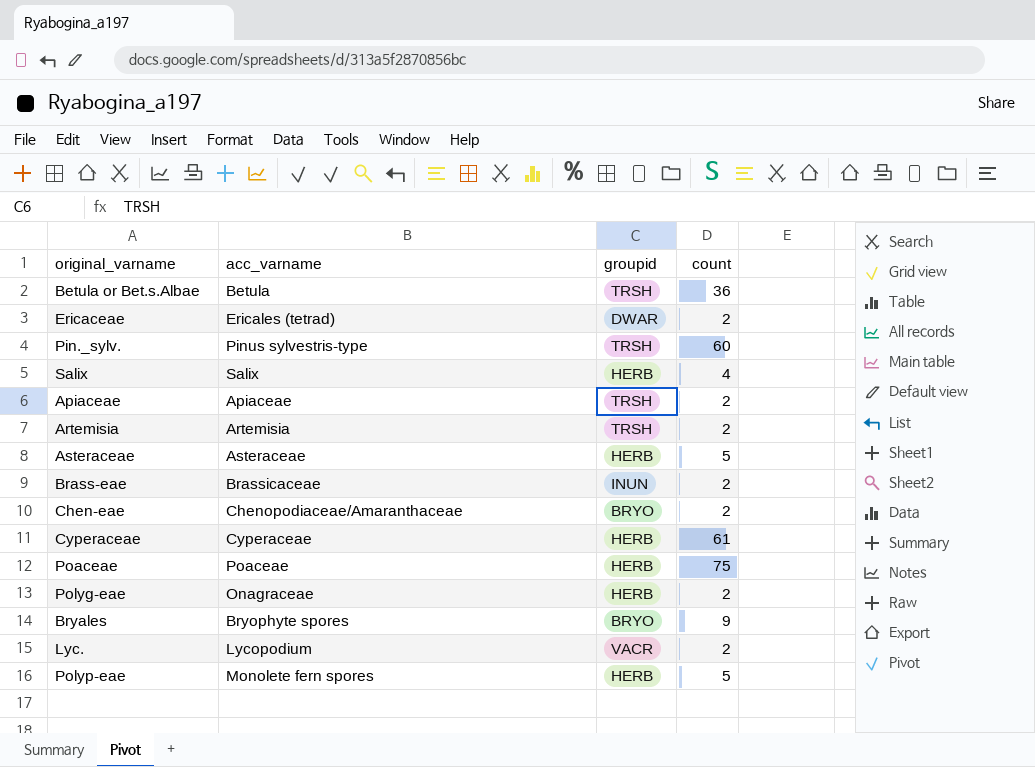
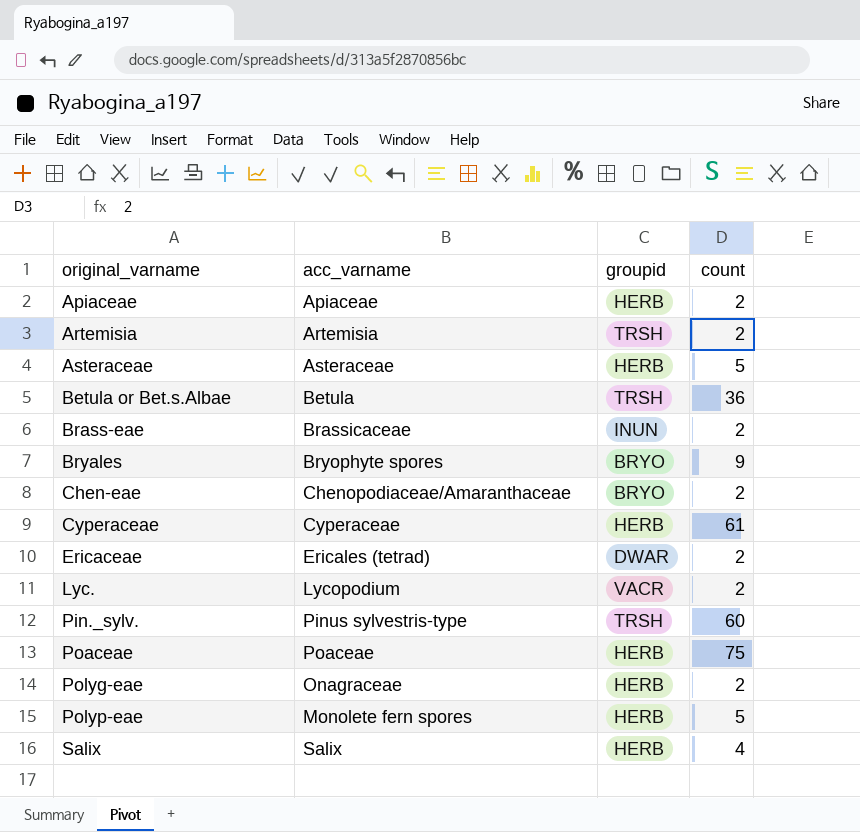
row order: none -> original_varname ascending
Apiaceae | groupid: TRSH -> HERB

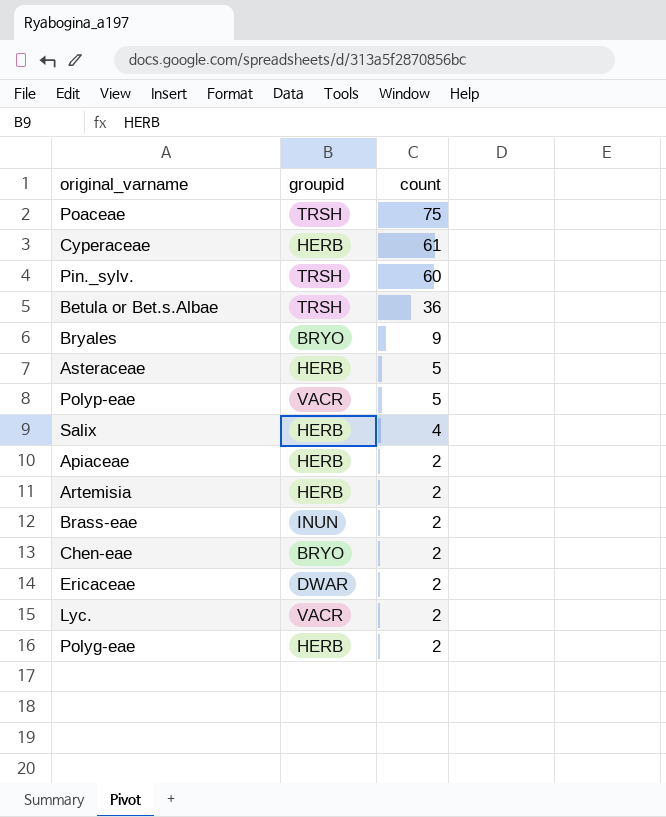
row order: original_varname ascending -> count descending
column acc_varname | position: 2 -> none
Poaceae | groupid: HERB -> TRSH
Polyp-eae | groupid: HERB -> VACR
Artemisia | groupid: TRSH -> HERB

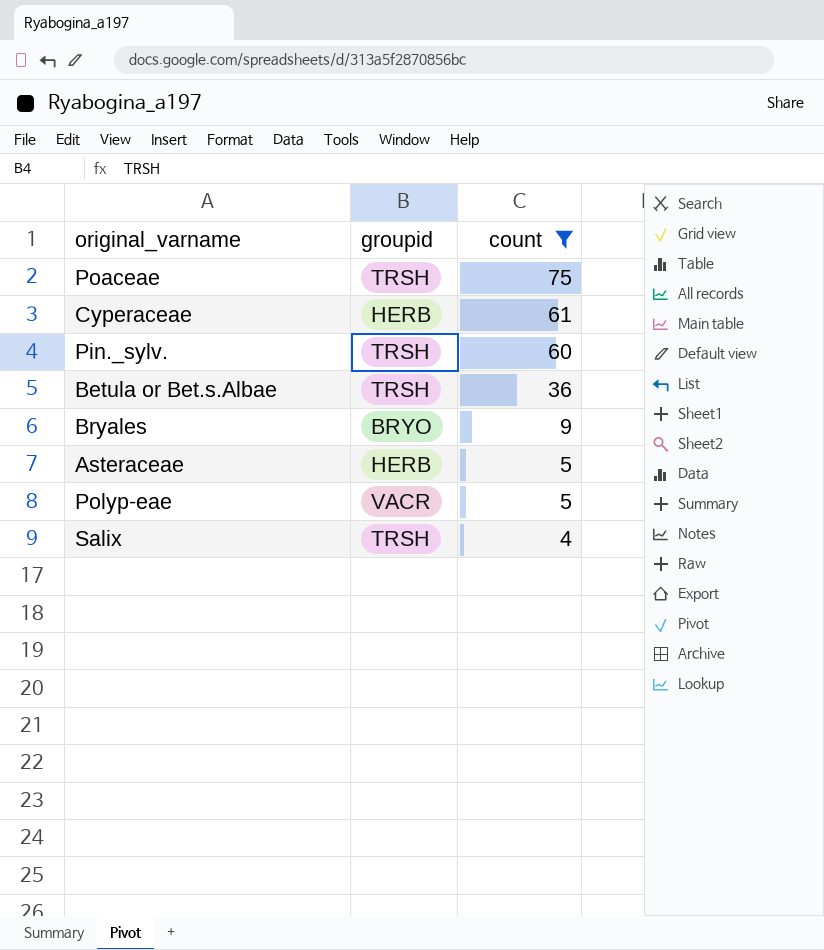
filter: none -> count != 2
Salix | groupid: HERB -> TRSH

